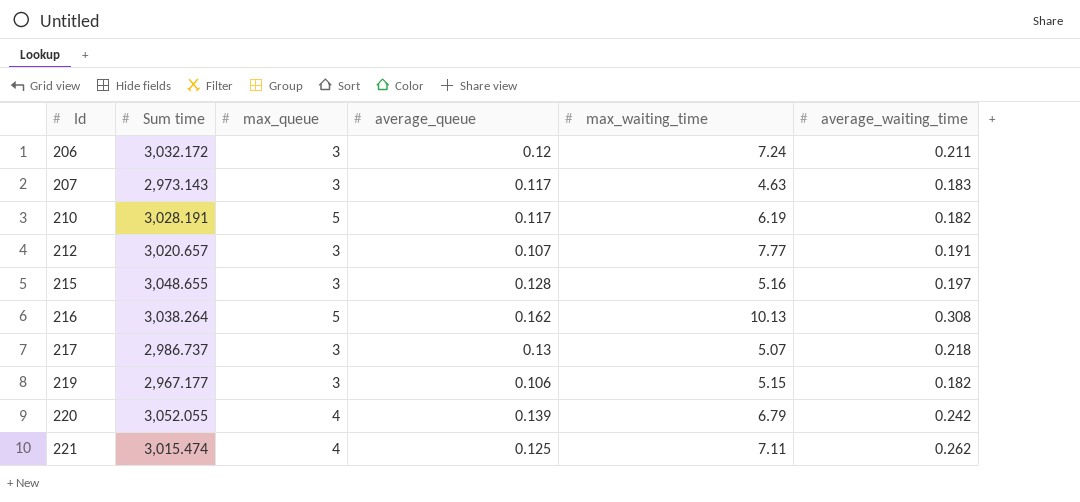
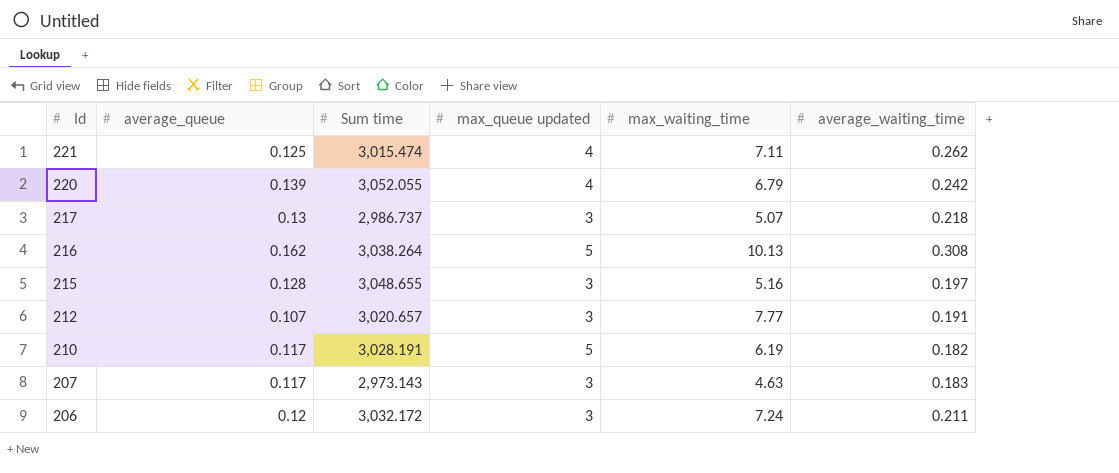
row order: Id ascending -> Id descending
column average_queue | position: 4 -> 2
column name: max_queue -> max_queue updated
row 219: 2,967.177 | 3 | 0.106 | 5.15 | 0.182 -> none

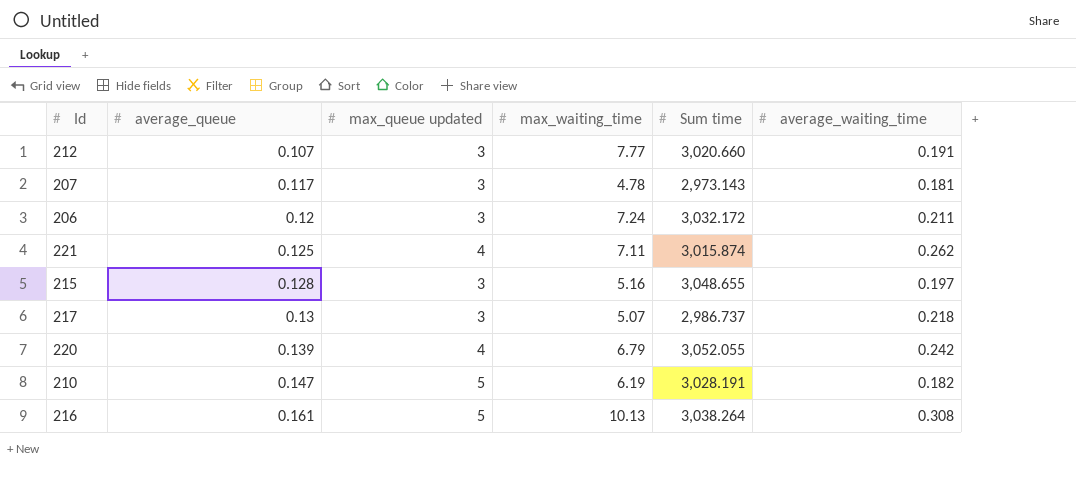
row order: Id descending -> average_queue ascending
column Sum time | position: 3 -> 5
212 | Sum time: 3,020.657 -> 3,020.660
207 | max_waiting_time: 4.63 -> 4.78
207 | average_waiting_time: 0.183 -> 0.181
221 | Sum time: 3,015.474 -> 3,015.874
210 | average_queue: 0.117 -> 0.147
216 | average_queue: 0.162 -> 0.161

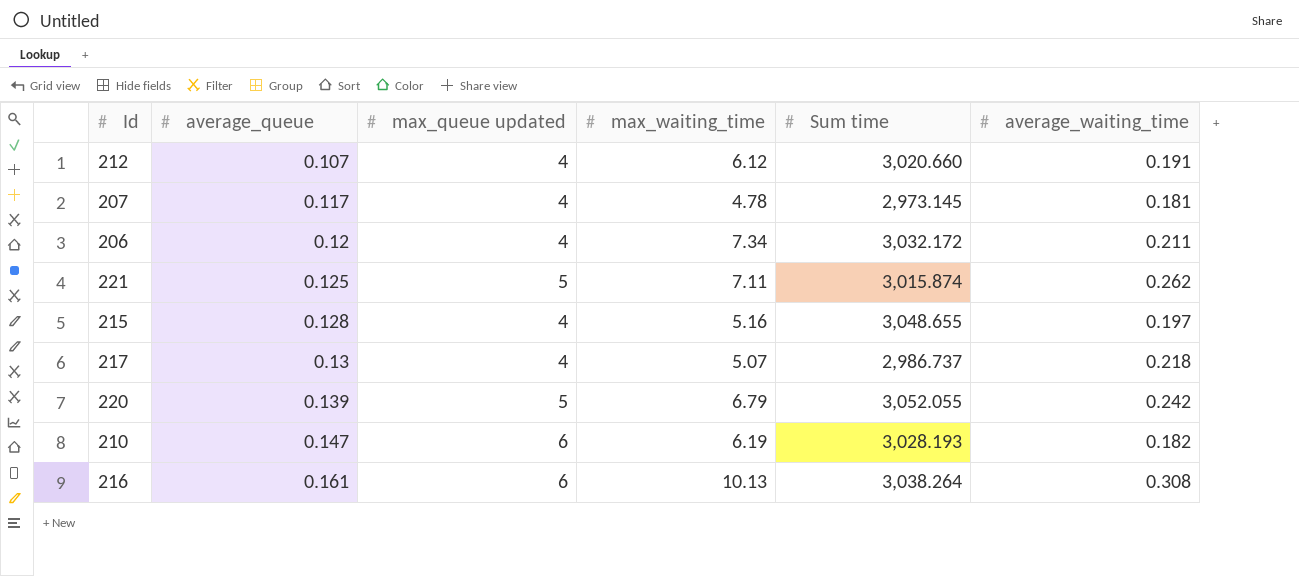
212 | max_queue updated: 3 -> 4
212 | max_waiting_time: 7.77 -> 6.12
207 | max_queue updated: 3 -> 4
207 | Sum time: 2,973.143 -> 2,973.145
206 | max_queue updated: 3 -> 4
206 | max_waiting_time: 7.24 -> 7.34
221 | max_queue updated: 4 -> 5
215 | max_queue updated: 3 -> 4
217 | max_queue updated: 3 -> 4
220 | max_queue updated: 4 -> 5
210 | max_queue updated: 5 -> 6
210 | Sum time: 3,028.191 -> 3,028.193
216 | max_queue updated: 5 -> 6

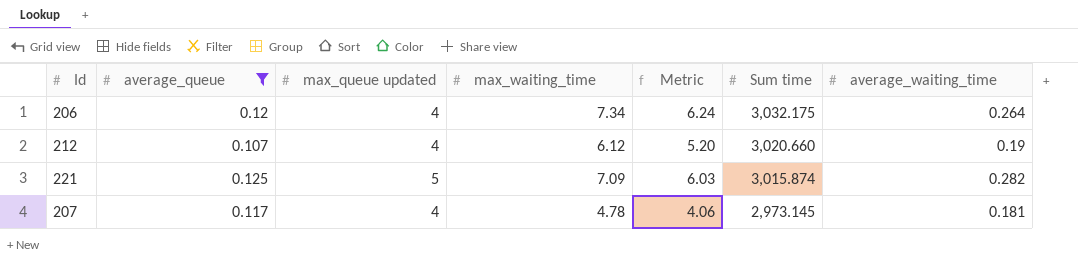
filter: none -> average_queue <= 0.125
row order: average_queue ascending -> Sum time descending
column Metric | formula: none -> [max_waiting_time] * 0.85
206 | Sum time: 3,032.172 -> 3,032.175
206 | average_waiting_time: 0.211 -> 0.264
212 | average_waiting_time: 0.191 -> 0.19
221 | max_waiting_time: 7.11 -> 7.09
221 | average_waiting_time: 0.262 -> 0.282

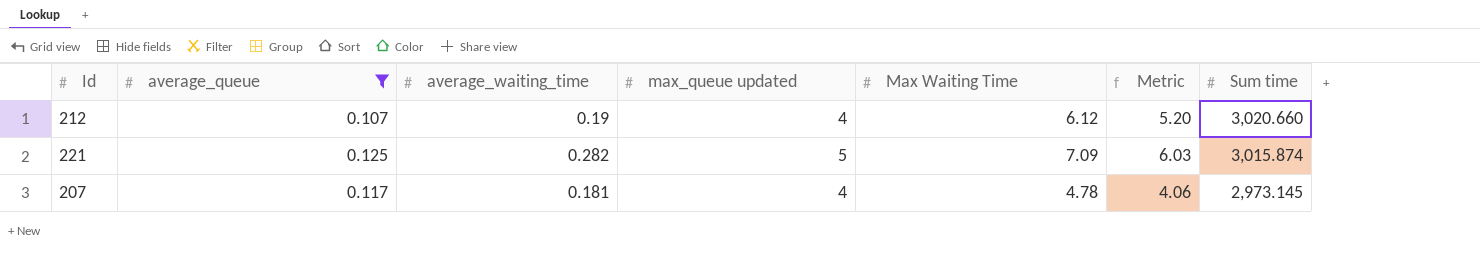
column average_waiting_time | position: 7 -> 3
column name: max_waiting_time -> Max Waiting Time
row 206: 0.12 | 4 | 7.34 | 6.24 | 3,032.175 | 0.264 -> none

